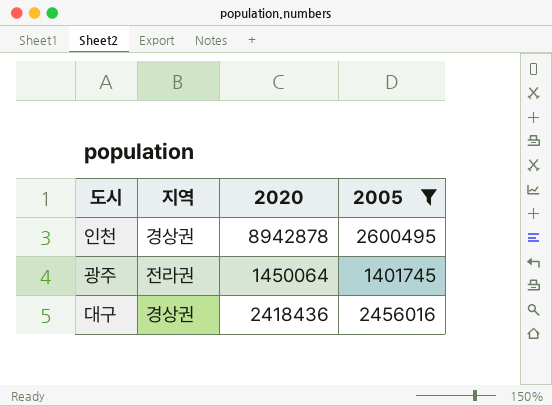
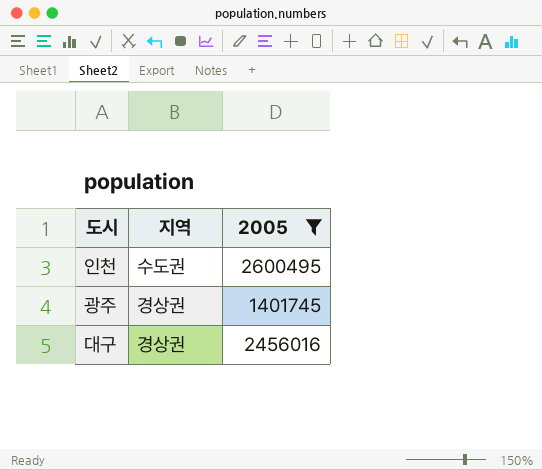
column 2020 | position: 3 -> none
인천 | 지역: 경상권 -> 수도권
광주 | 지역: 전라권 -> 경상권

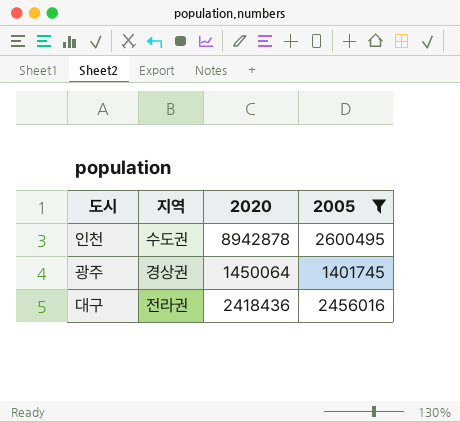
column 2020 | position: none -> 3
대구 | 지역: 경상권 -> 전라권

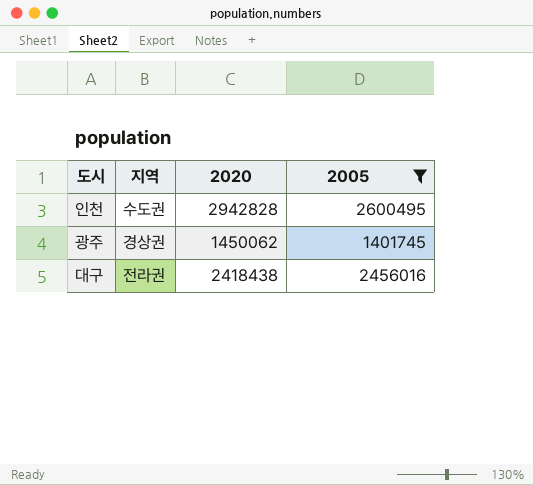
인천 | 2020: 8942878 -> 2942828
광주 | 2020: 1450064 -> 1450062
대구 | 2020: 2418436 -> 2418438

